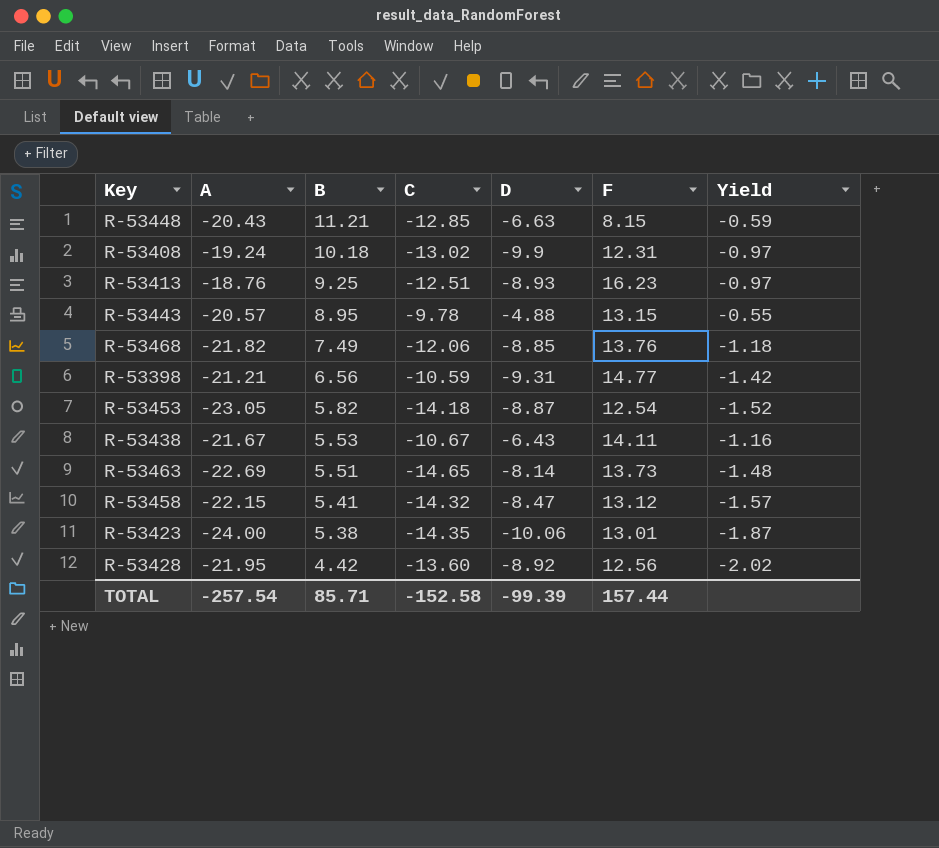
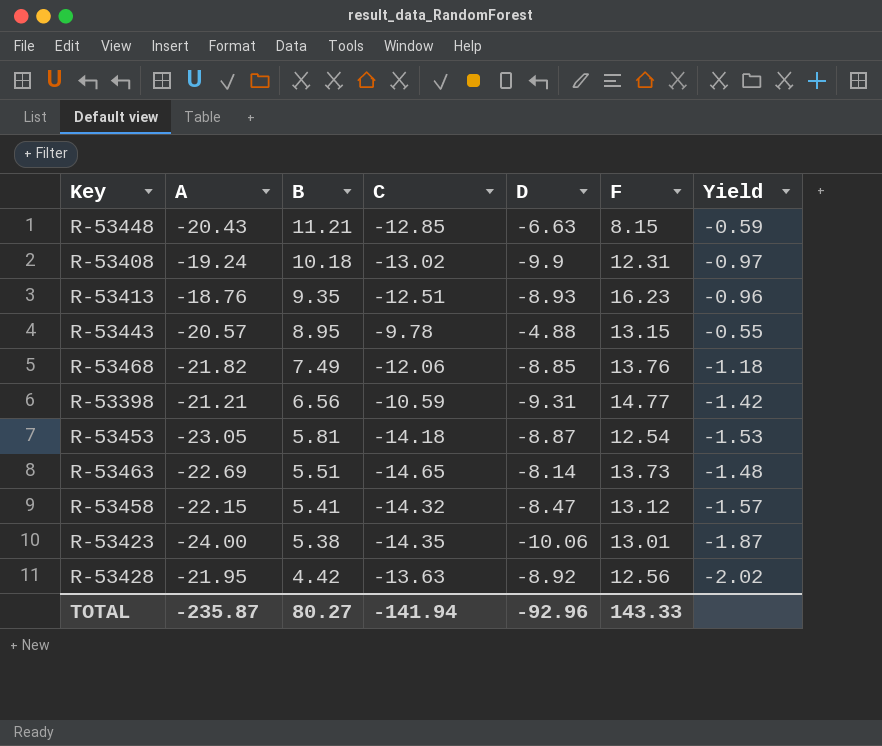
row R-53438: -21.67 | 5.53 | -10.67 | -6.43 | 14.11 | -1.16 -> none
R-53413 | B: 9.25 -> 9.35
R-53413 | Yield: -0.97 -> -0.96
R-53453 | B: 5.82 -> 5.81
R-53453 | Yield: -1.52 -> -1.53
R-53428 | C: -13.60 -> -13.63
TOTAL | A: -257.54 -> -235.87
TOTAL | B: 85.71 -> 80.27
TOTAL | C: -152.58 -> -141.94
TOTAL | D: -99.39 -> -92.96
TOTAL | F: 157.44 -> 143.33

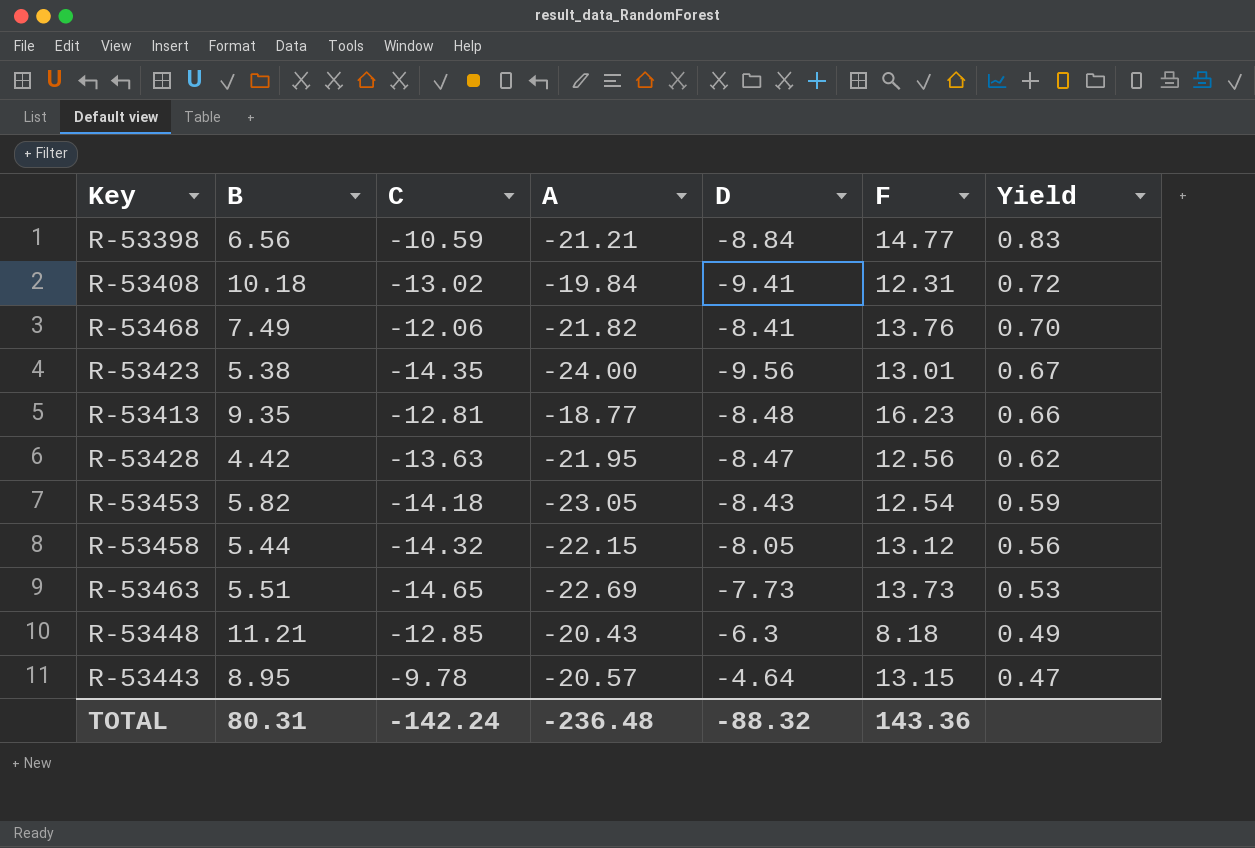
row order: B descending -> Yield descending
column A | position: 2 -> 4
column Yield | formula: [D] / [B] -> [D] / [C]
R-53398 | D: -9.31 -> -8.84
R-53408 | A: -19.24 -> -19.84
R-53408 | D: -9.9 -> -9.41
R-53468 | D: -8.85 -> -8.41
R-53423 | D: -10.06 -> -9.56
R-53413 | C: -12.51 -> -12.81
R-53413 | A: -18.76 -> -18.77
R-53413 | D: -8.93 -> -8.48
R-53428 | D: -8.92 -> -8.47
R-53453 | B: 5.81 -> 5.82
R-53453 | D: -8.87 -> -8.43
R-53458 | B: 5.41 -> 5.44
R-53458 | D: -8.47 -> -8.05
R-53463 | D: -8.14 -> -7.73
R-53448 | D: -6.63 -> -6.3
R-53448 | F: 8.15 -> 8.18
R-53443 | D: -4.88 -> -4.64
TOTAL | B: 80.27 -> 80.31
TOTAL | C: -141.94 -> -142.24
TOTAL | A: -235.87 -> -236.48
TOTAL | D: -92.96 -> -88.32
TOTAL | F: 143.33 -> 143.36

